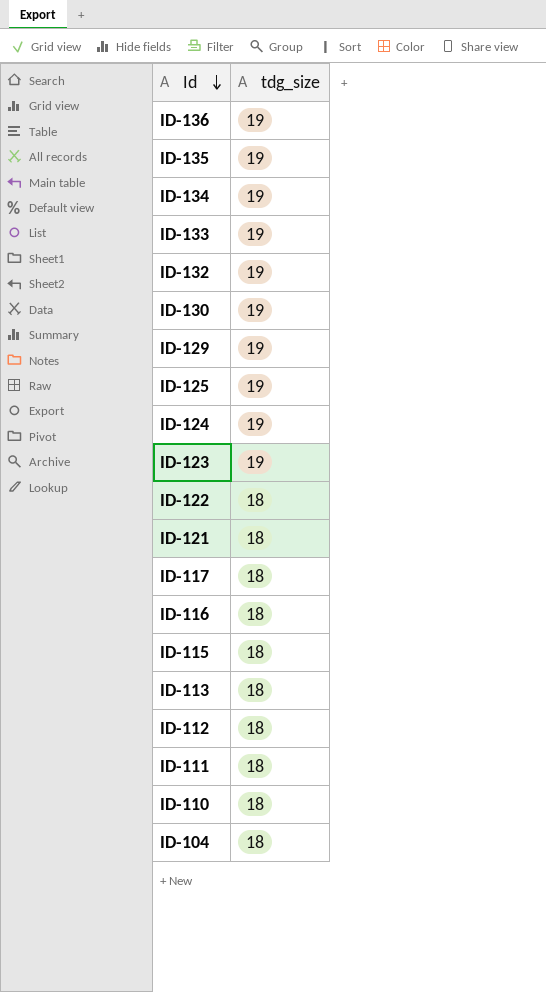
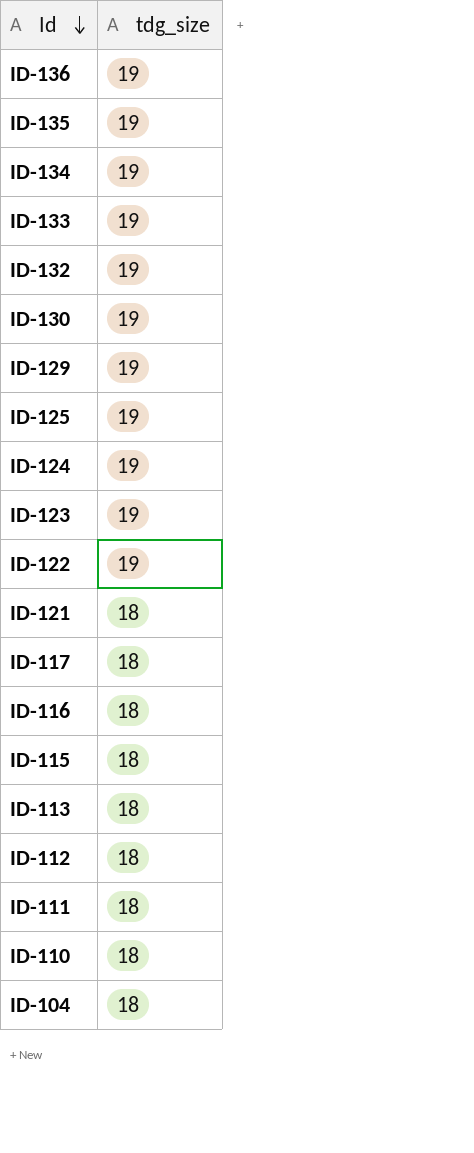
ID-122 | tdg_size: 18 -> 19

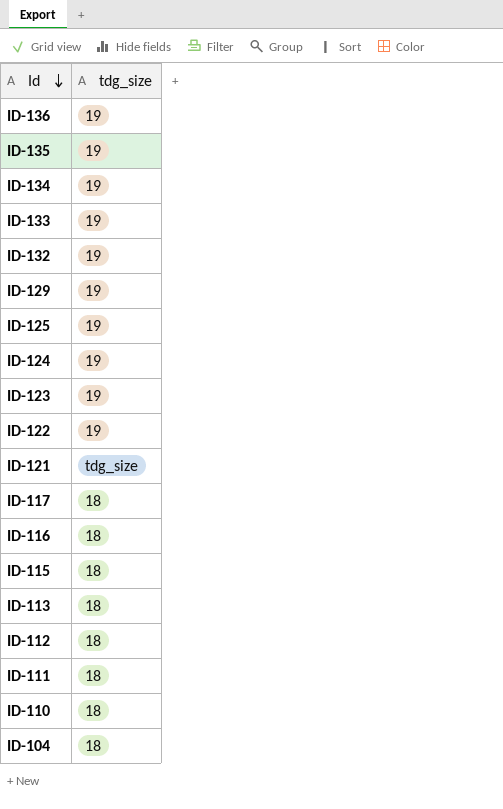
row ID-130: 19 -> none
ID-121 | tdg_size: 18 -> tdg_size

